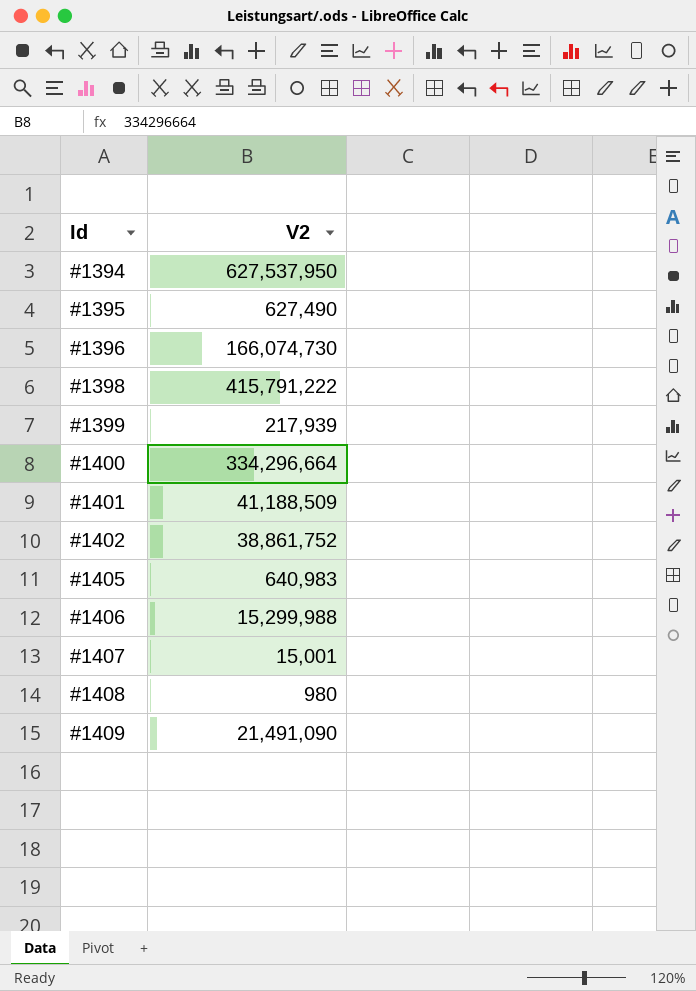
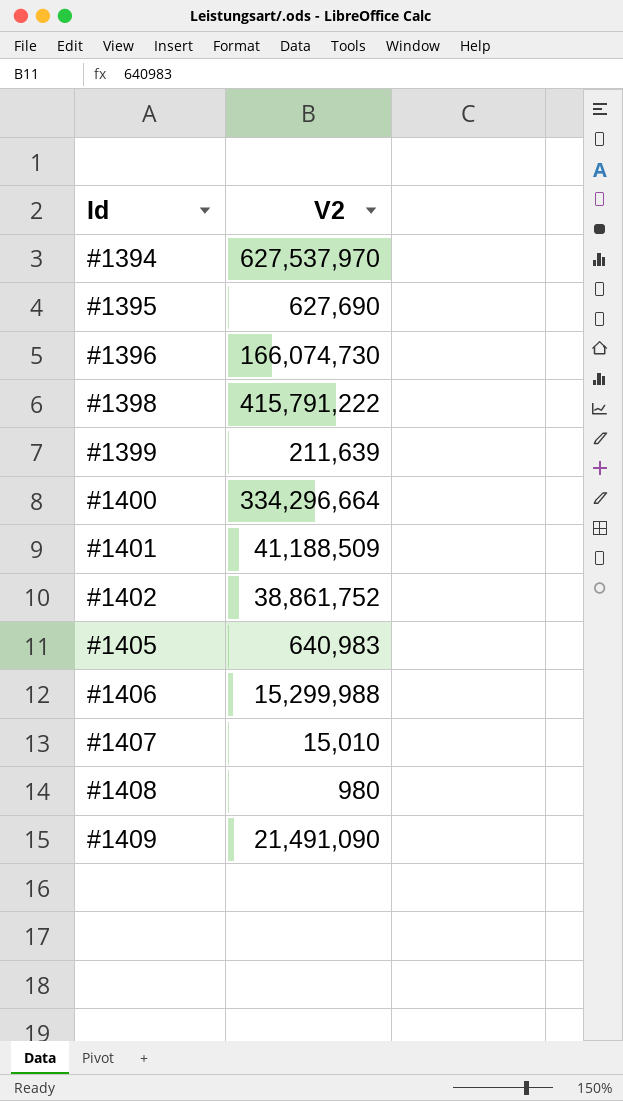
#1394 | V2: 627,537,950 -> 627,537,970
#1395 | V2: 627,490 -> 627,690
#1399 | V2: 217,939 -> 211,639
#1407 | V2: 15,001 -> 15,010

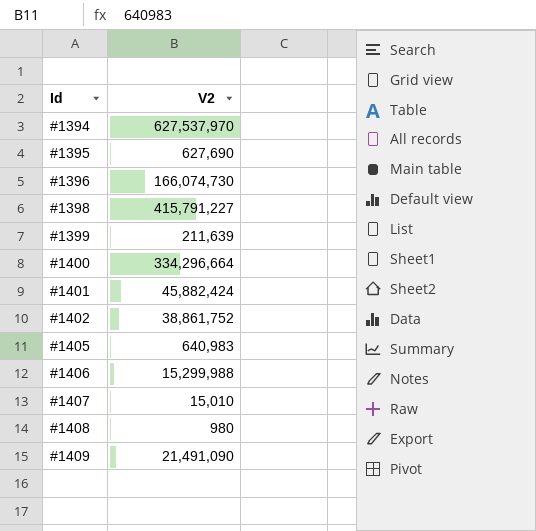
#1398 | V2: 415,791,222 -> 415,791,227
#1401 | V2: 41,188,509 -> 45,882,424

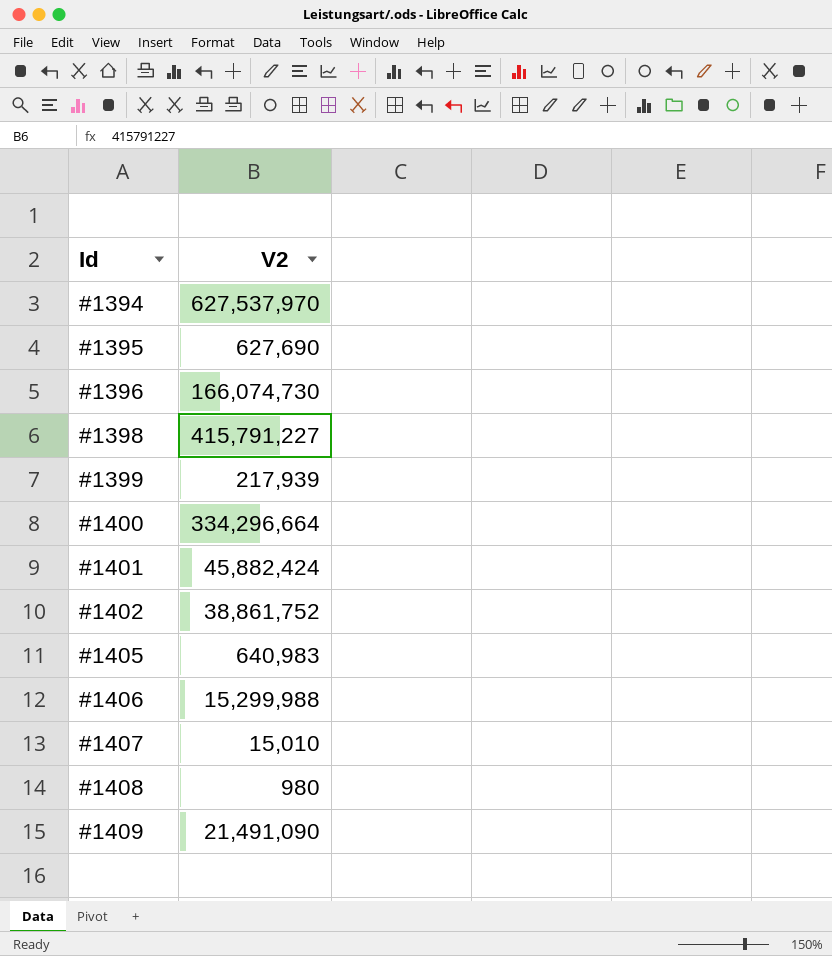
#1399 | V2: 211,639 -> 217,939

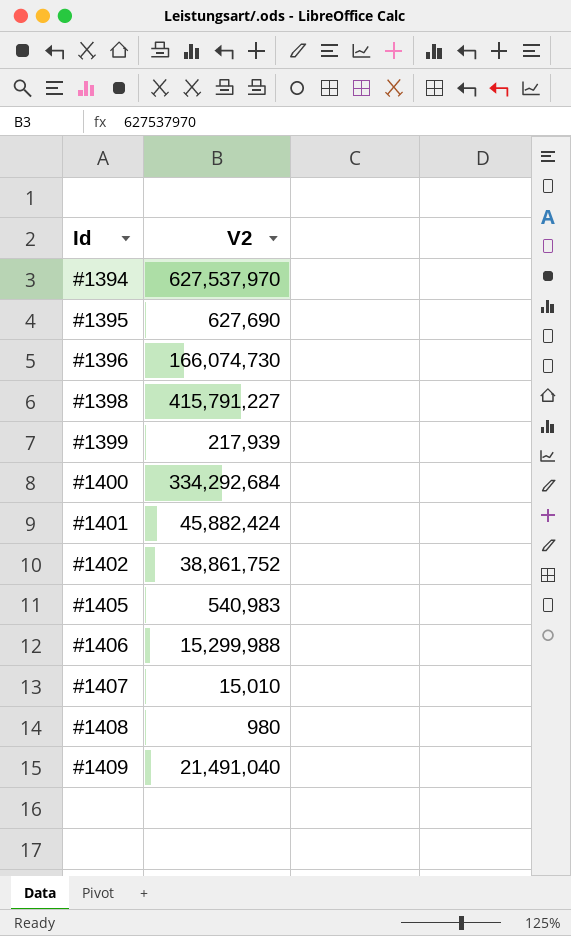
#1400 | V2: 334,296,664 -> 334,292,684
#1405 | V2: 640,983 -> 540,983
#1409 | V2: 21,491,090 -> 21,491,040

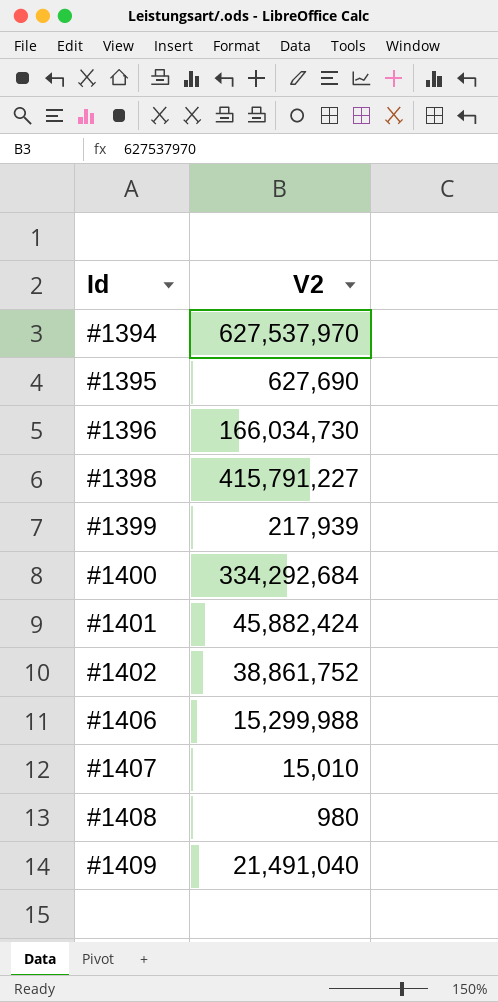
row #1405: 540,983 -> none
#1396 | V2: 166,074,730 -> 166,034,730

